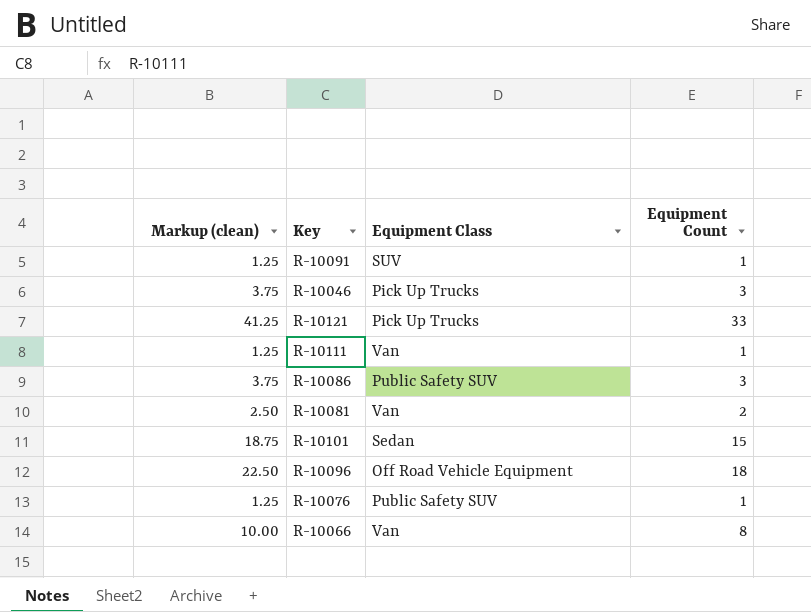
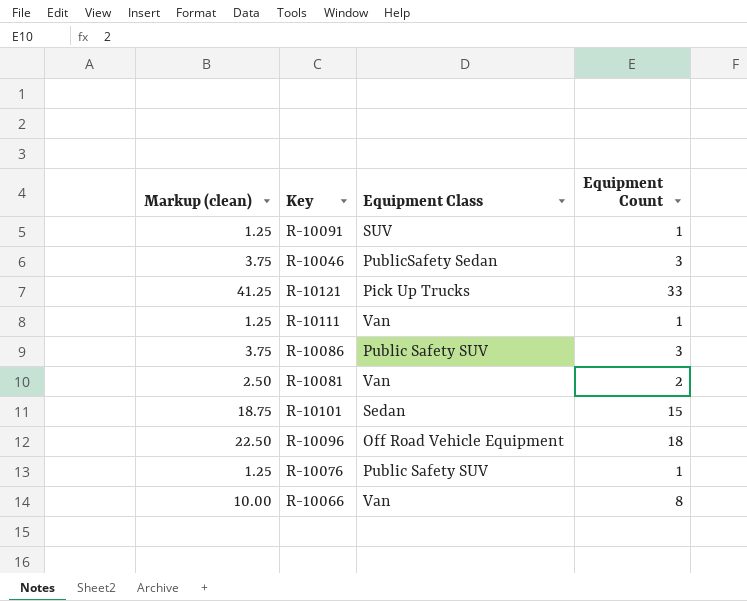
R-10046 | Equipment Class: Pick Up Trucks -> PublicSafety Sedan

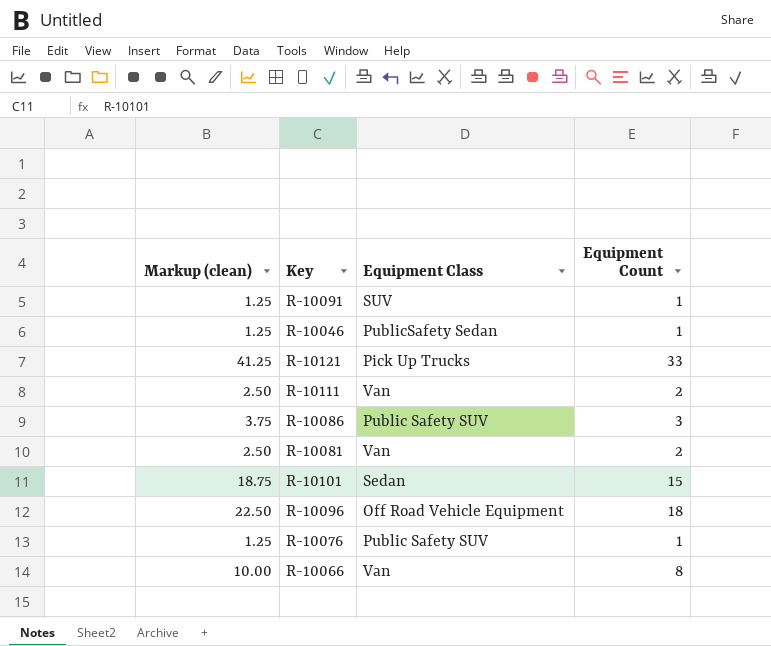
R-10046 | Markup (clean): 3.75 -> 1.25
R-10046 | Equipment Count: 3 -> 1
R-10111 | Markup (clean): 1.25 -> 2.50
R-10111 | Equipment Count: 1 -> 2

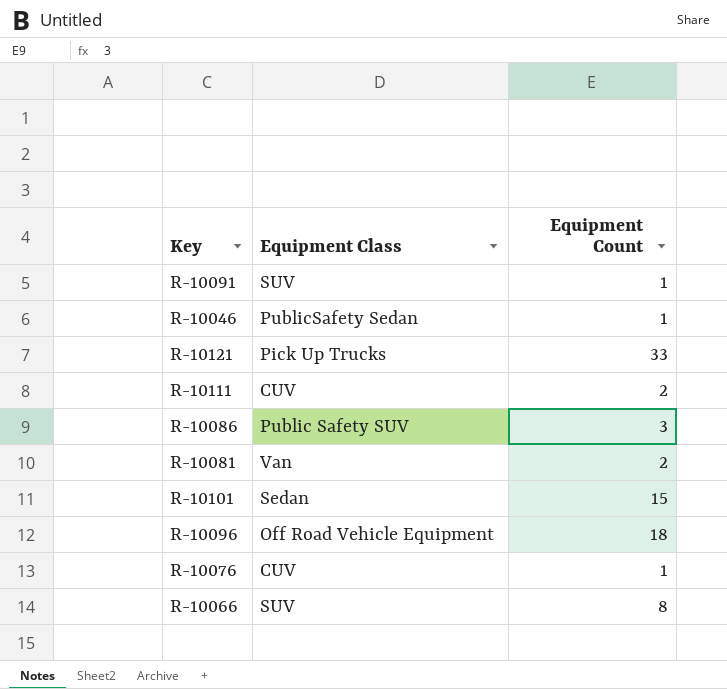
column Markup (clean) | formula: [Equipment Count] * 1.25 -> none
R-10111 | Equipment Class: Van -> CUV
R-10076 | Equipment Class: Public Safety SUV -> CUV
R-10066 | Equipment Class: Van -> SUV

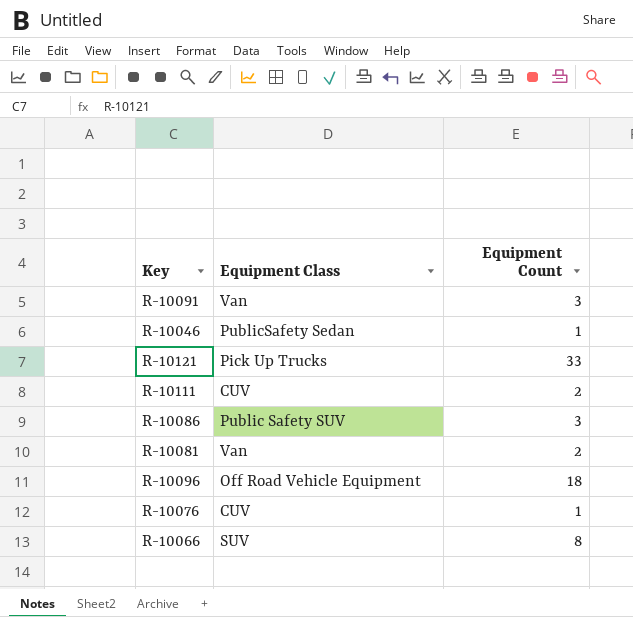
row R-10101: Sedan | 15 -> none
R-10091 | Equipment Class: SUV -> Van
R-10091 | Equipment Count: 1 -> 3

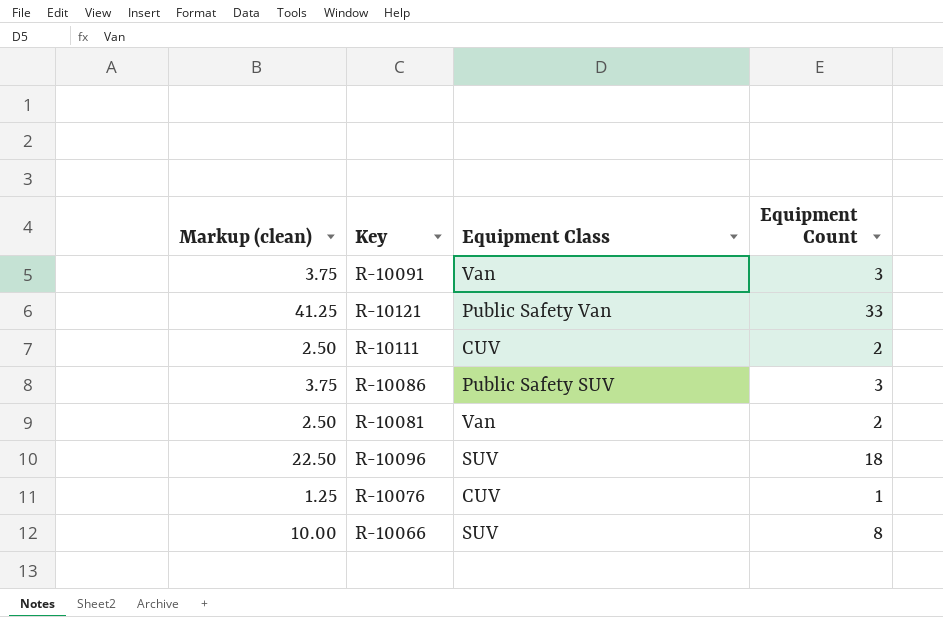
column Markup (clean) | formula: none -> [Equipment Count] * 1.25
row R-10046: PublicSafety Sedan | 1 -> none
R-10121 | Equipment Class: Pick Up Trucks -> Public Safety Van
R-10096 | Equipment Class: Off Road Vehicle Equipment -> SUV

